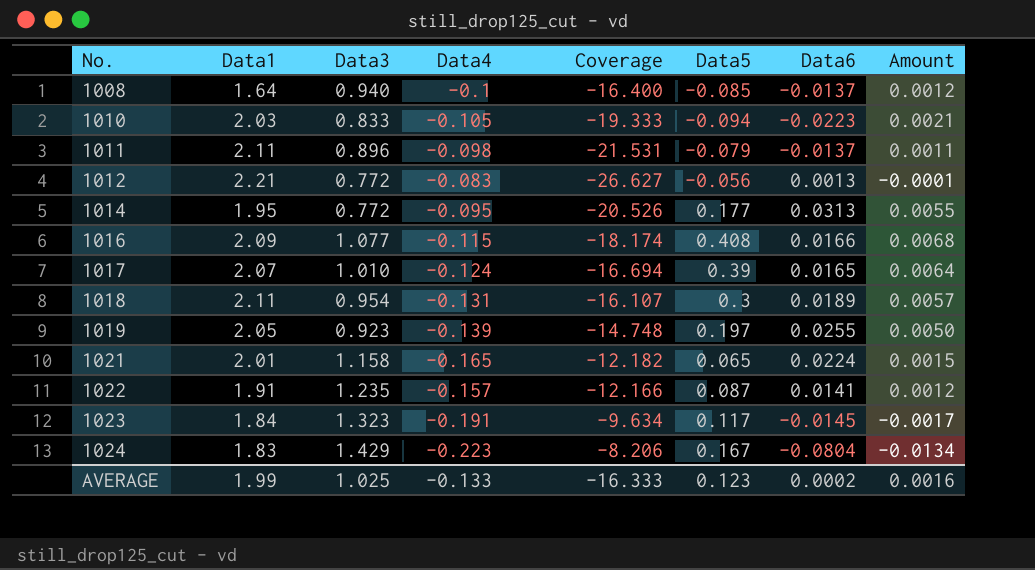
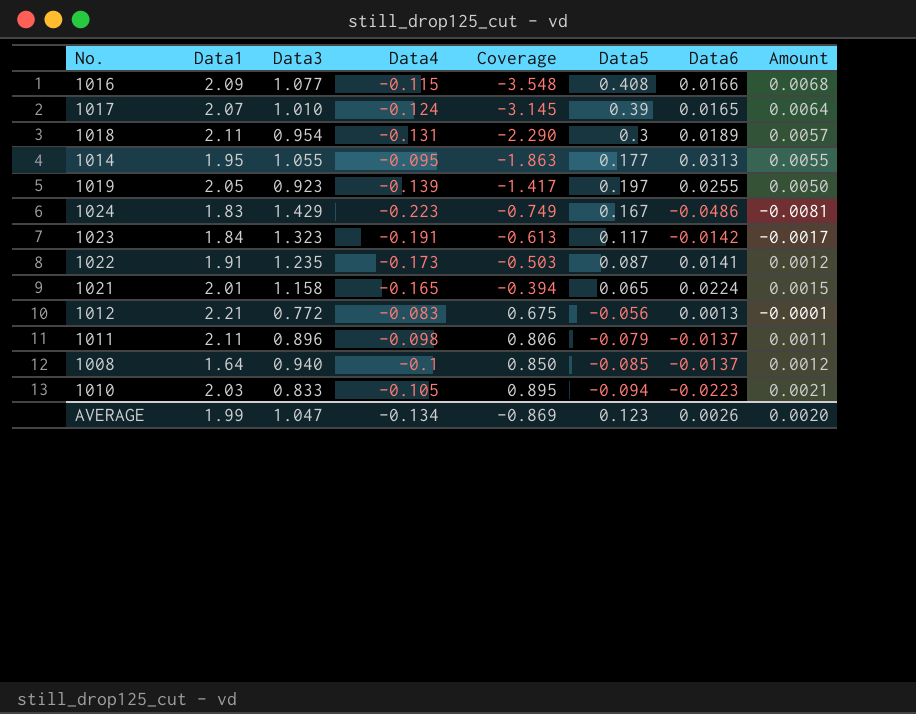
row order: No. ascending -> Coverage ascending
column Coverage | formula: [Data1] / [Data4] -> [Data5] / [Data4]
1014 | Data3: 0.772 -> 1.055
1024 | Data6: -0.0804 -> -0.0486
1024 | Amount: -0.0134 -> -0.0081
1023 | Data6: -0.0145 -> -0.0142
1022 | Data4: -0.157 -> -0.173
AVERAGE | Data3: 1.025 -> 1.047
AVERAGE | Data4: -0.133 -> -0.134
AVERAGE | Coverage: -16.333 -> -0.869
AVERAGE | Data6: 0.0002 -> 0.0026
AVERAGE | Amount: 0.0016 -> 0.0020

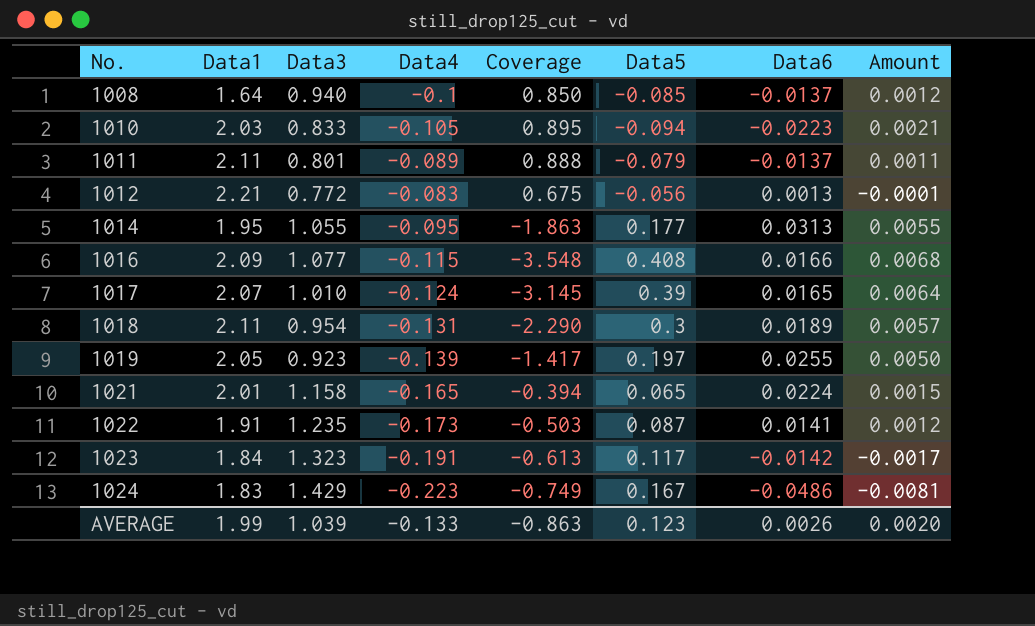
row order: Coverage ascending -> No. ascending
1011 | Data3: 0.896 -> 0.801
1011 | Data4: -0.098 -> -0.089
1011 | Coverage: 0.806 -> 0.888
AVERAGE | Data3: 1.047 -> 1.039
AVERAGE | Data4: -0.134 -> -0.133
AVERAGE | Coverage: -0.869 -> -0.863

